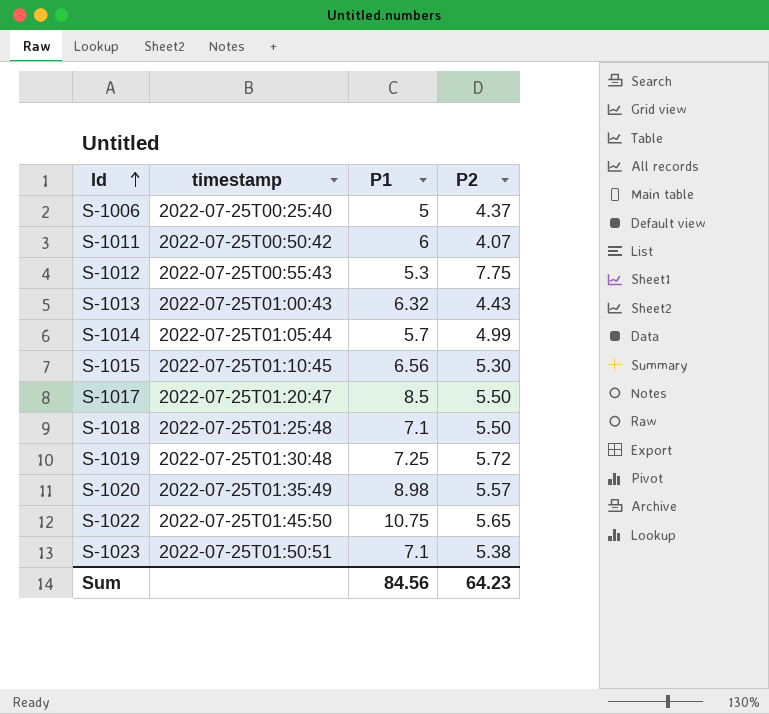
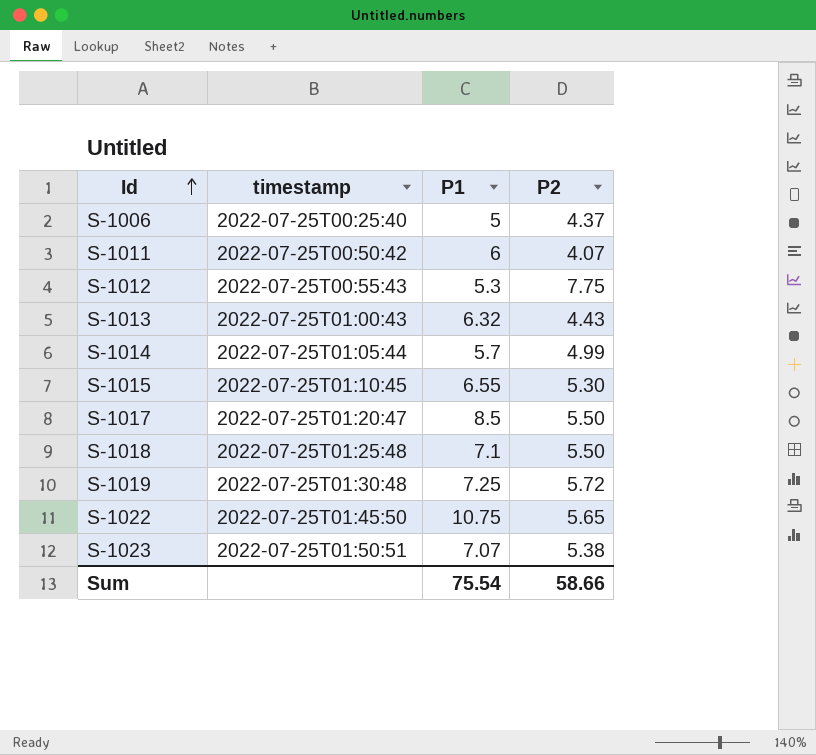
row S-1020: 2022-07-25T01:35:49 | 8.98 | 5.57 -> none
S-1015 | P1: 6.56 -> 6.55
S-1023 | P1: 7.1 -> 7.07
Sum | P1: 84.56 -> 75.54
Sum | P2: 64.23 -> 58.66

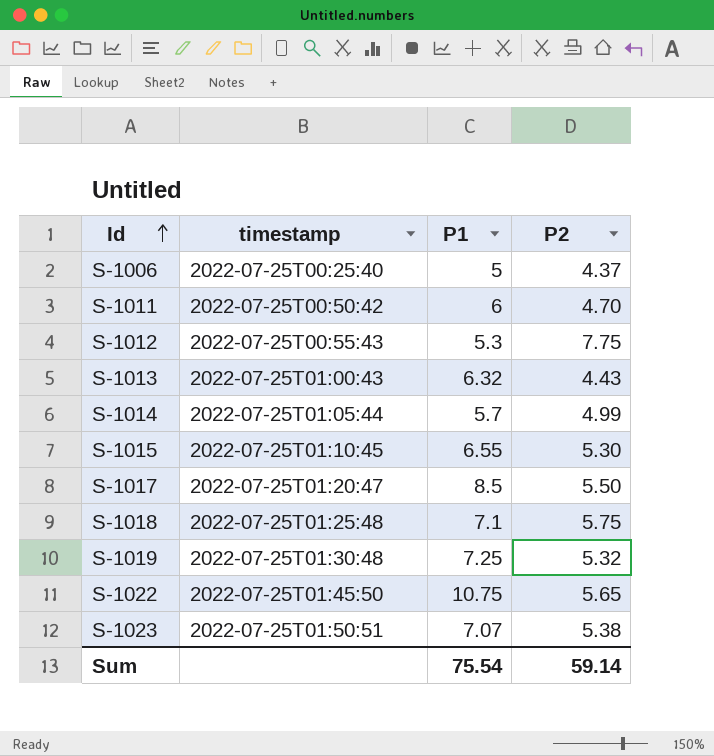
S-1011 | P2: 4.07 -> 4.70
S-1018 | P2: 5.50 -> 5.75
S-1019 | P2: 5.72 -> 5.32
Sum | P2: 58.66 -> 59.14

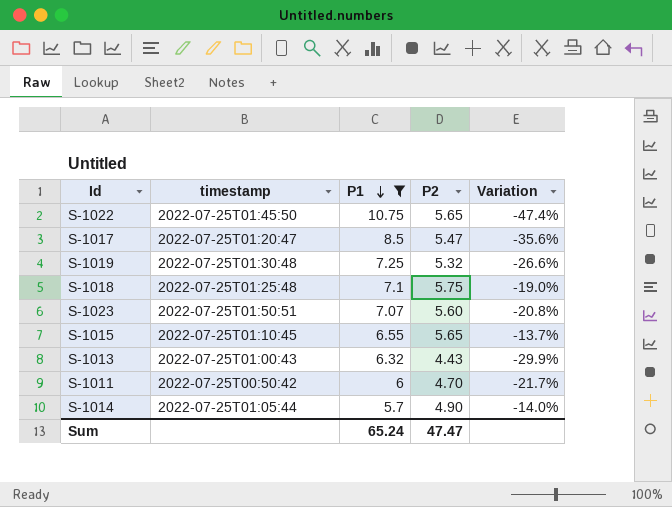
filter: none -> P1 >= 5.7
row order: Id ascending -> P1 descending
column Variation | formula: none -> ([P2] - [P1]) / [P1]
S-1017 | P2: 5.50 -> 5.47
S-1023 | P2: 5.38 -> 5.60
S-1015 | P2: 5.30 -> 5.65
S-1014 | P2: 4.99 -> 4.90
Sum | P1: 75.54 -> 65.24
Sum | P2: 59.14 -> 47.47

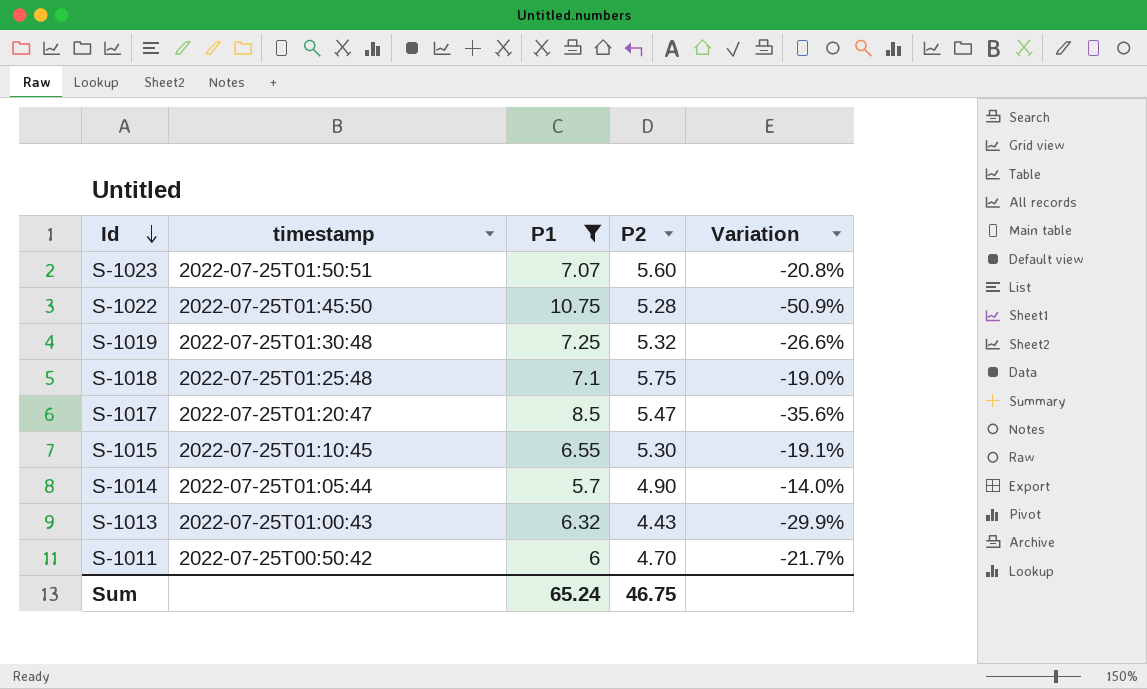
row order: P1 descending -> Id descending
S-1022 | P2: 5.65 -> 5.28
S-1022 | Variation: -47.4% -> -50.9%
S-1015 | P2: 5.65 -> 5.30
S-1015 | Variation: -13.7% -> -19.1%
Sum | P2: 47.47 -> 46.75

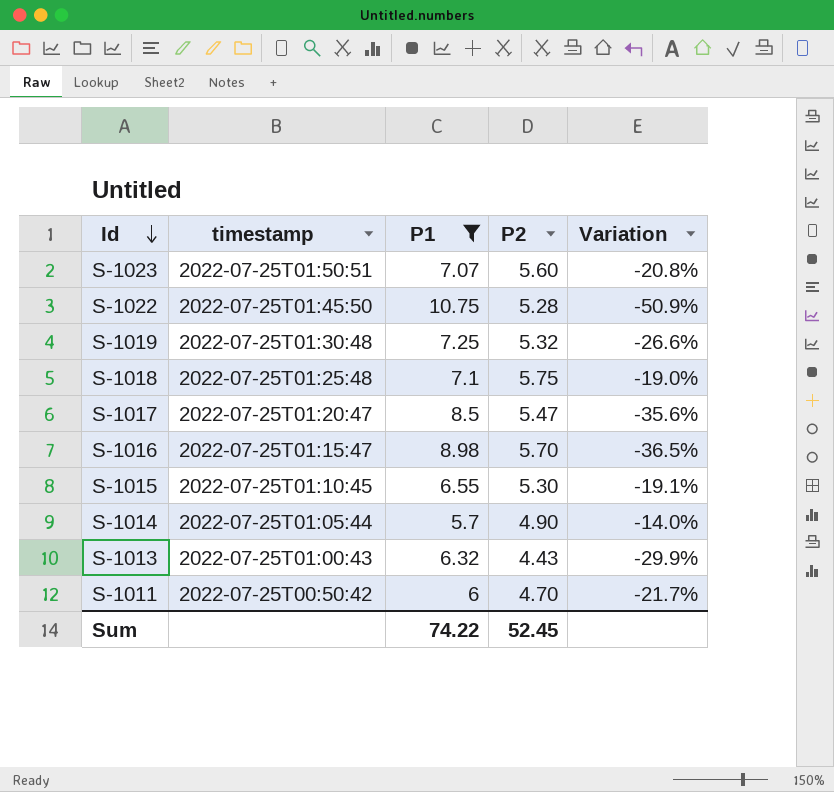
row S-1016: none -> 2022-07-25T01:15:47 | 8.98 | 5.70 | -36.5%
Sum | P1: 65.24 -> 74.22
Sum | P2: 46.75 -> 52.45

